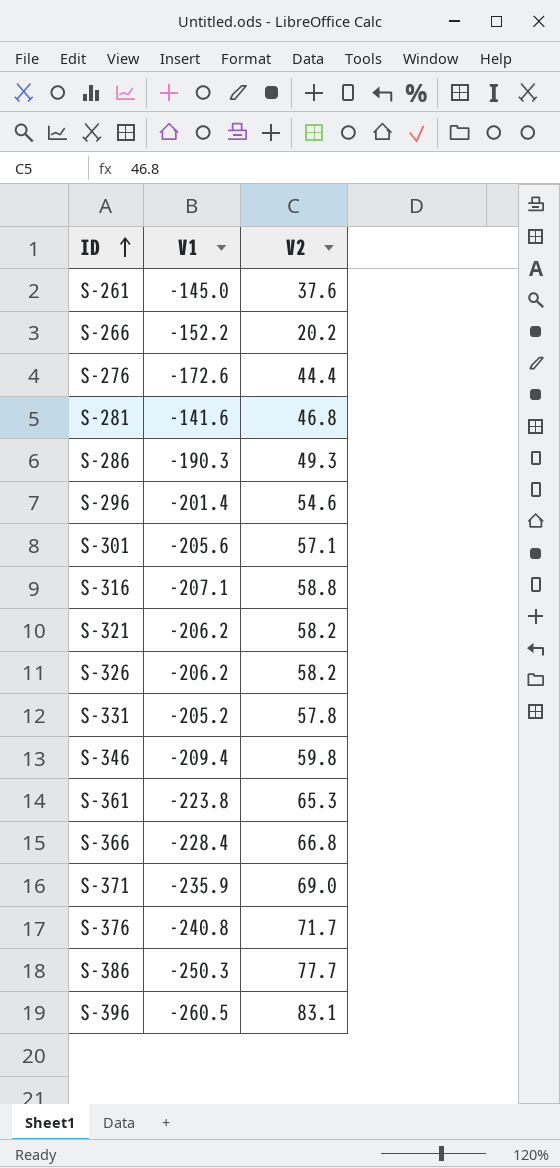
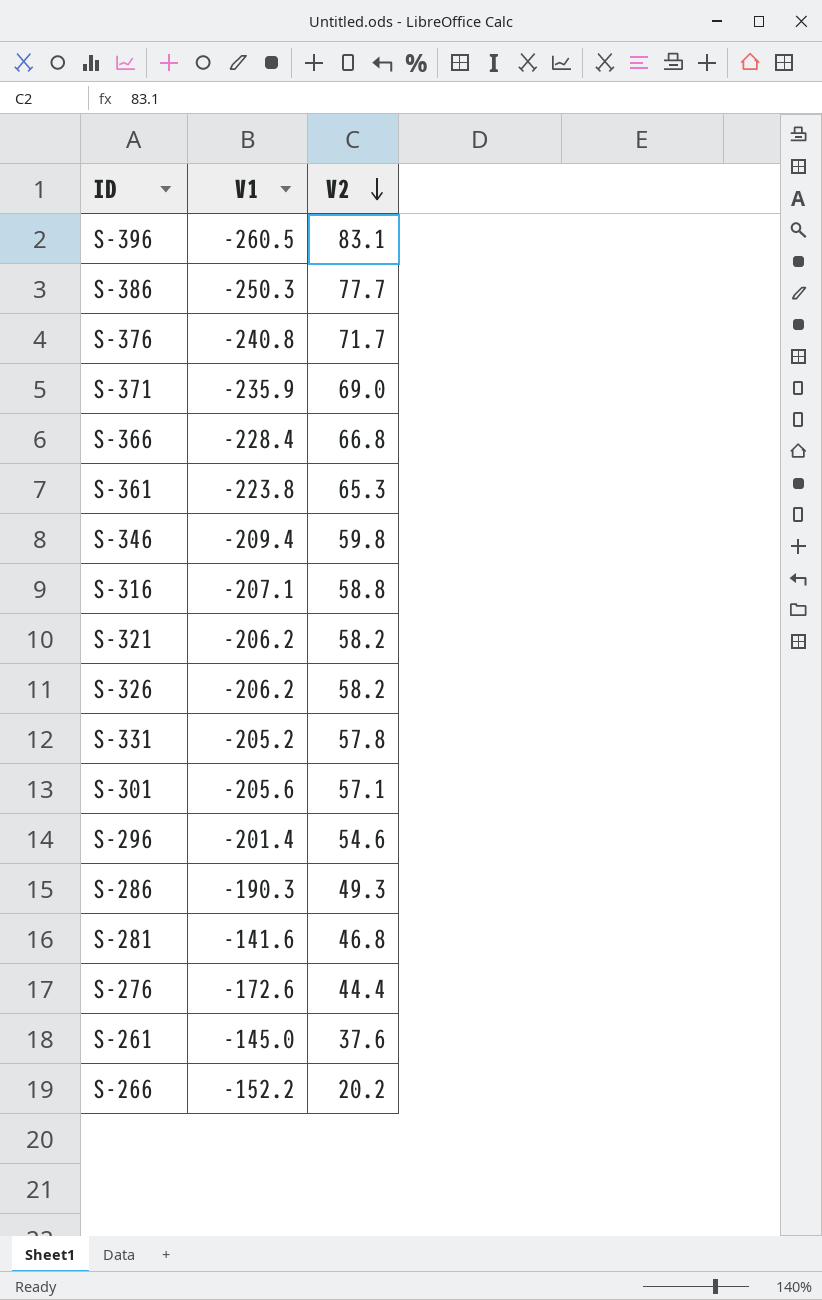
row order: ID ascending -> V2 descending

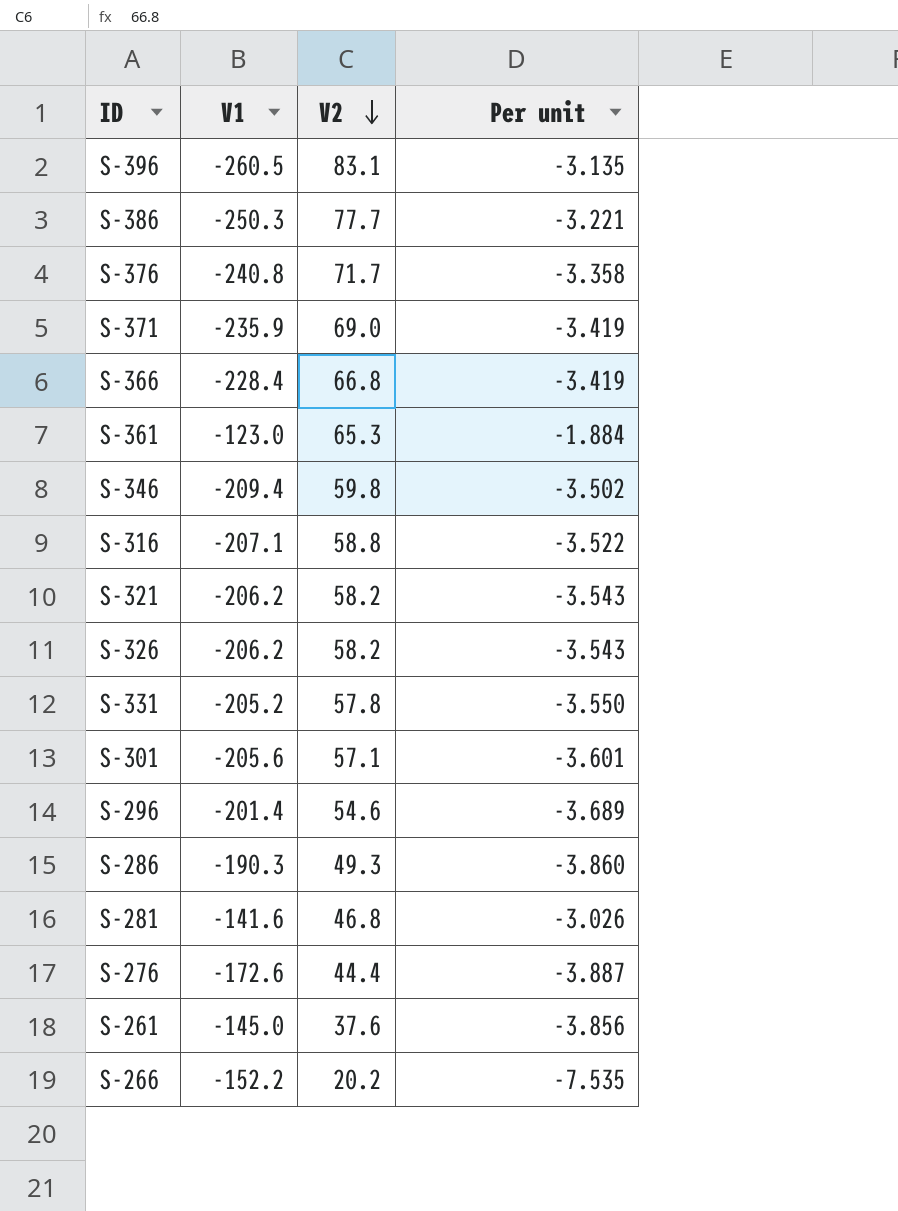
column Per unit | formula: none -> [V1] / [V2]
S-361 | V1: -223.8 -> -123.0

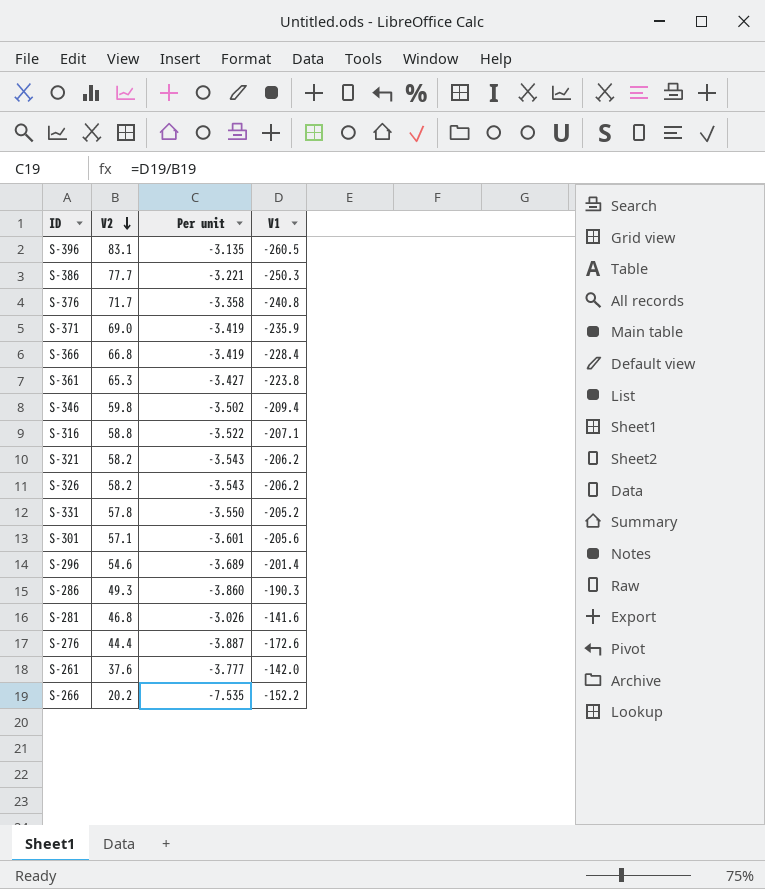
column V1 | position: 2 -> 4
S-361 | Per unit: -1.884 -> -3.427
S-361 | V1: -123.0 -> -223.8
S-261 | Per unit: -3.856 -> -3.777
S-261 | V1: -145.0 -> -142.0

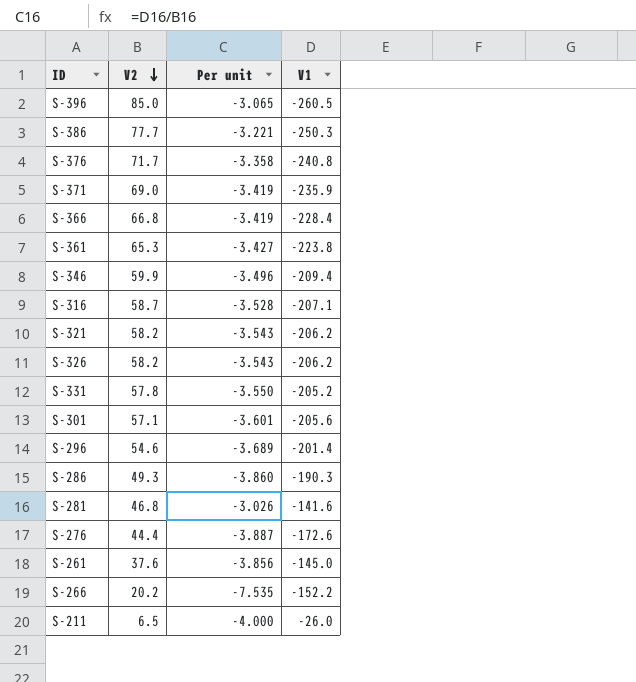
S-396 | V2: 83.1 -> 85.0
S-396 | Per unit: -3.135 -> -3.065
S-346 | V2: 59.8 -> 59.9
S-346 | Per unit: -3.502 -> -3.496
S-316 | V2: 58.8 -> 58.7
S-316 | Per unit: -3.522 -> -3.528
S-261 | Per unit: -3.777 -> -3.856
S-261 | V1: -142.0 -> -145.0
row S-211: none -> 6.5 | -4.000 | -26.0

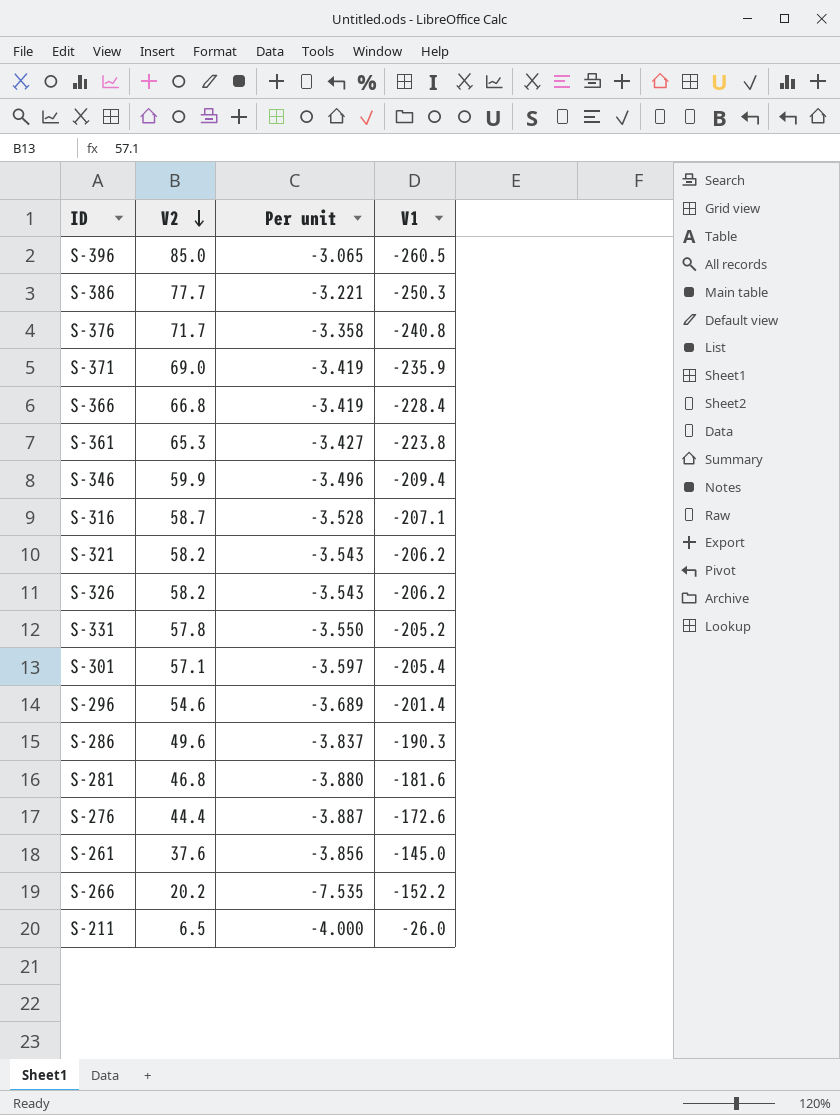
S-301 | Per unit: -3.601 -> -3.597
S-301 | V1: -205.6 -> -205.4
S-286 | V2: 49.3 -> 49.6
S-286 | Per unit: -3.860 -> -3.837
S-281 | Per unit: -3.026 -> -3.880
S-281 | V1: -141.6 -> -181.6

